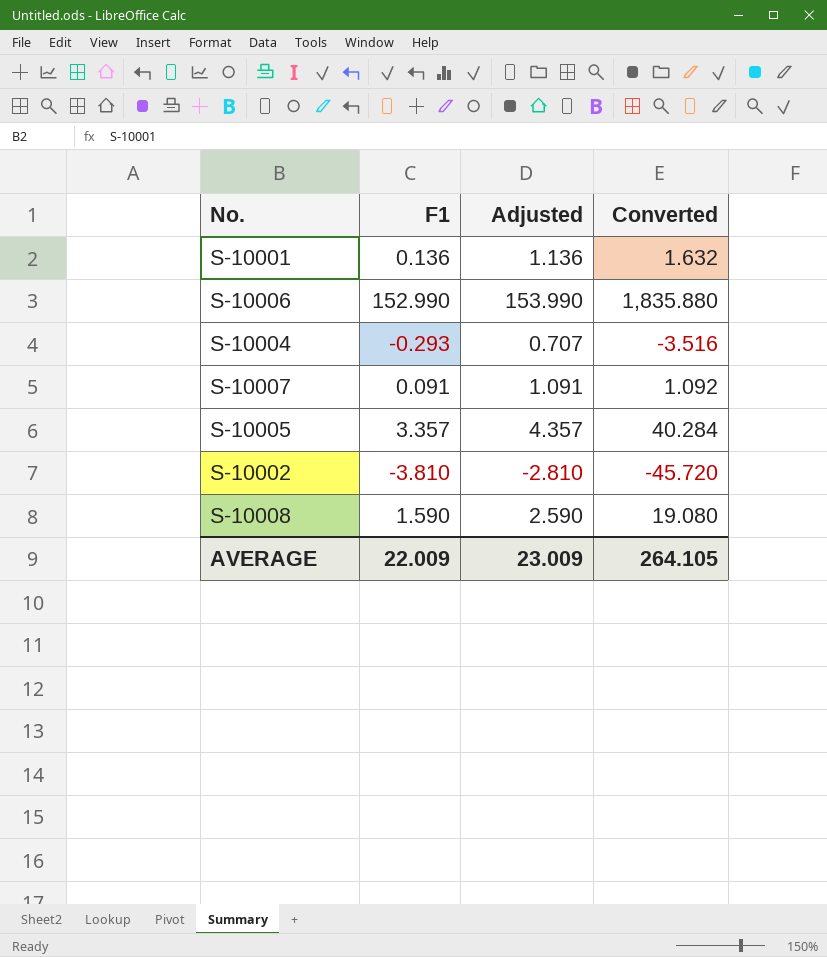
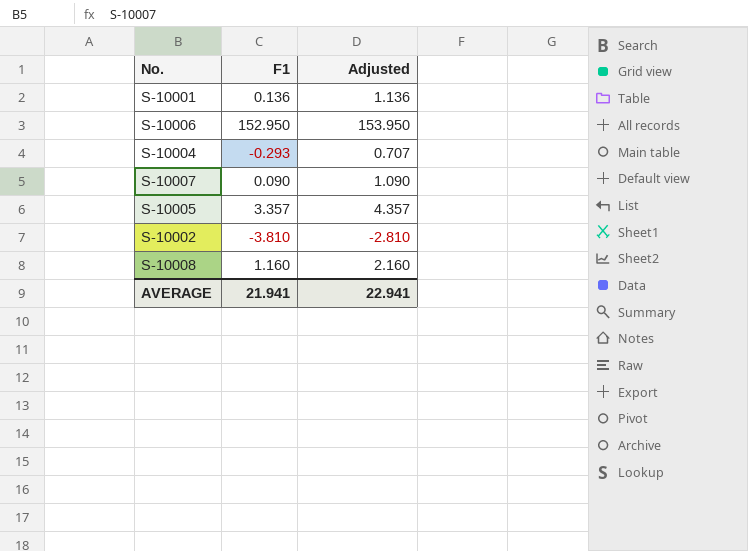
column Converted | formula: [F1] * 12 -> none
S-10006 | F1: 152.990 -> 152.950
S-10006 | Adjusted: 153.990 -> 153.950
S-10007 | F1: 0.091 -> 0.090
S-10007 | Adjusted: 1.091 -> 1.090
S-10008 | F1: 1.590 -> 1.160
S-10008 | Adjusted: 2.590 -> 2.160
AVERAGE | F1: 22.009 -> 21.941
AVERAGE | Adjusted: 23.009 -> 22.941

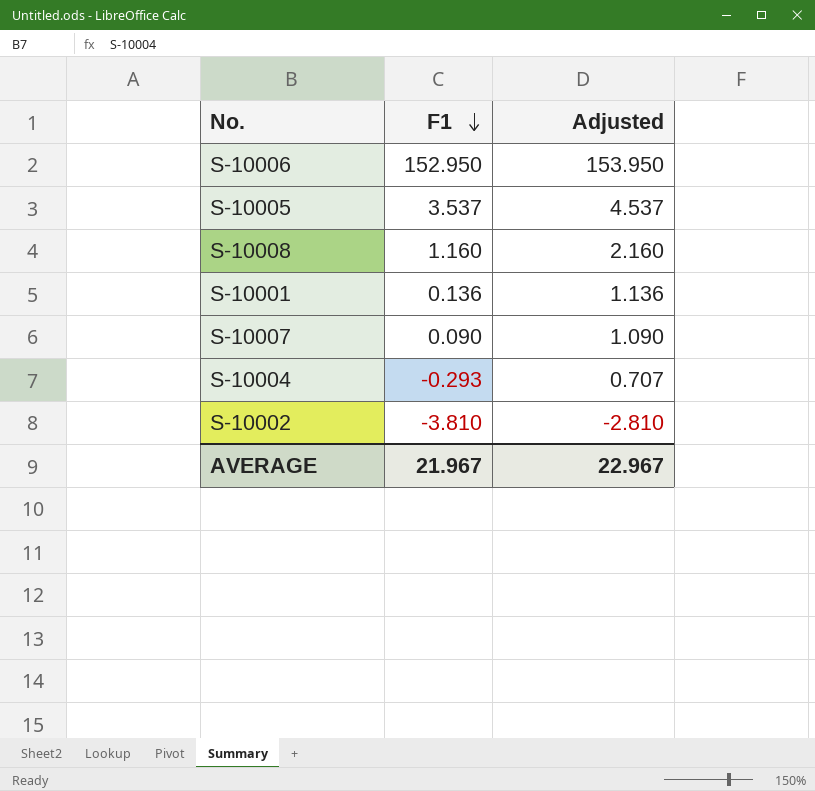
row order: none -> F1 descending
S-10005 | F1: 3.357 -> 3.537
S-10005 | Adjusted: 4.357 -> 4.537
AVERAGE | F1: 21.941 -> 21.967
AVERAGE | Adjusted: 22.941 -> 22.967

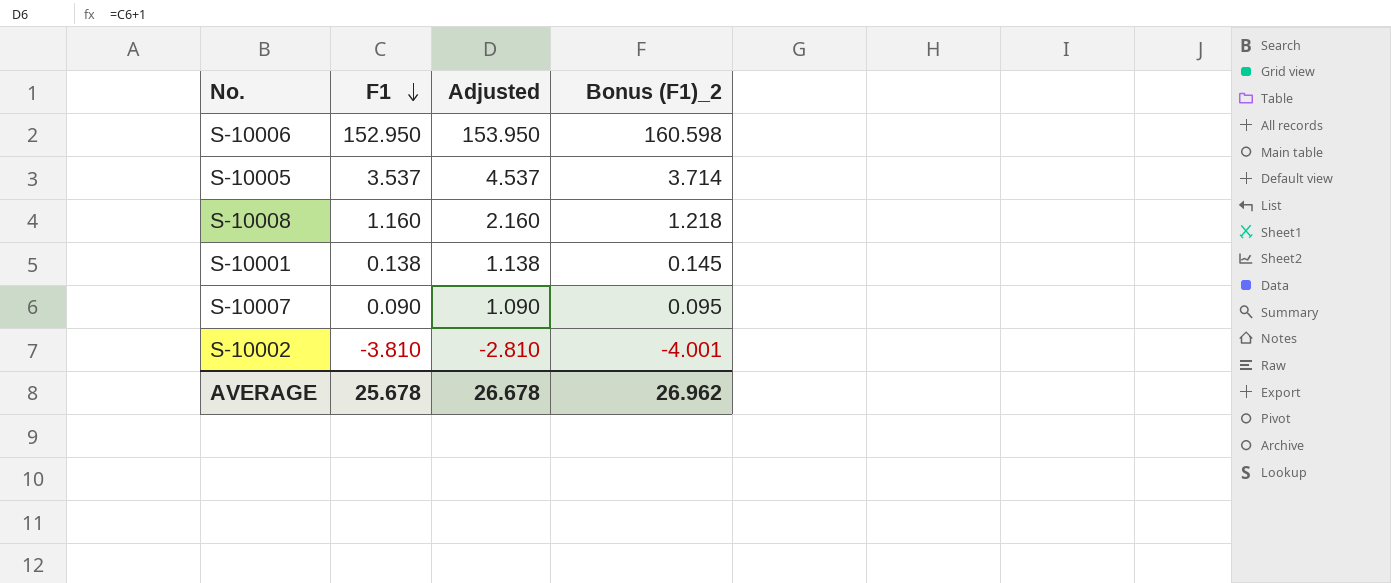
column Bonus (F1)_2 | formula: none -> [F1] * 1.05
row S-10004: -0.293 | 0.707 -> none
S-10001 | F1: 0.136 -> 0.138
S-10001 | Adjusted: 1.136 -> 1.138
AVERAGE | F1: 21.967 -> 25.678
AVERAGE | Adjusted: 22.967 -> 26.678

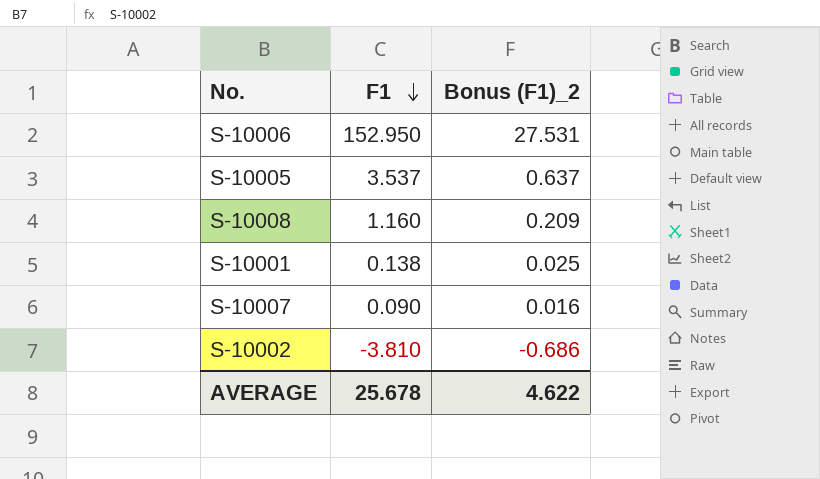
column Adjusted | formula: [F1] + 1 -> none
column Bonus (F1)_2 | formula: [F1] * 1.05 -> [F1] * 0.18
AVERAGE | Bonus (F1)_2: 26.962 -> 4.622

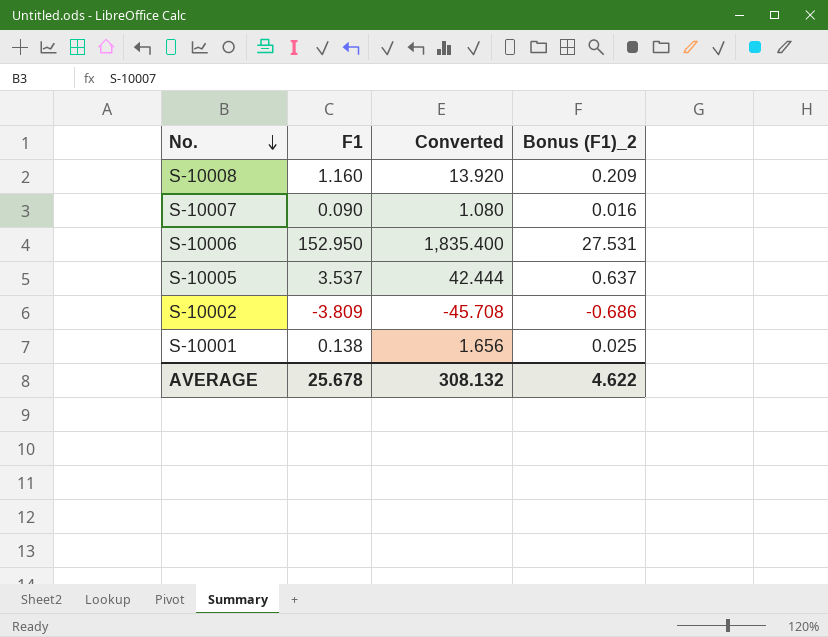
row order: F1 descending -> No. descending
column Converted | formula: none -> [F1] * 12
S-10002 | F1: -3.810 -> -3.809

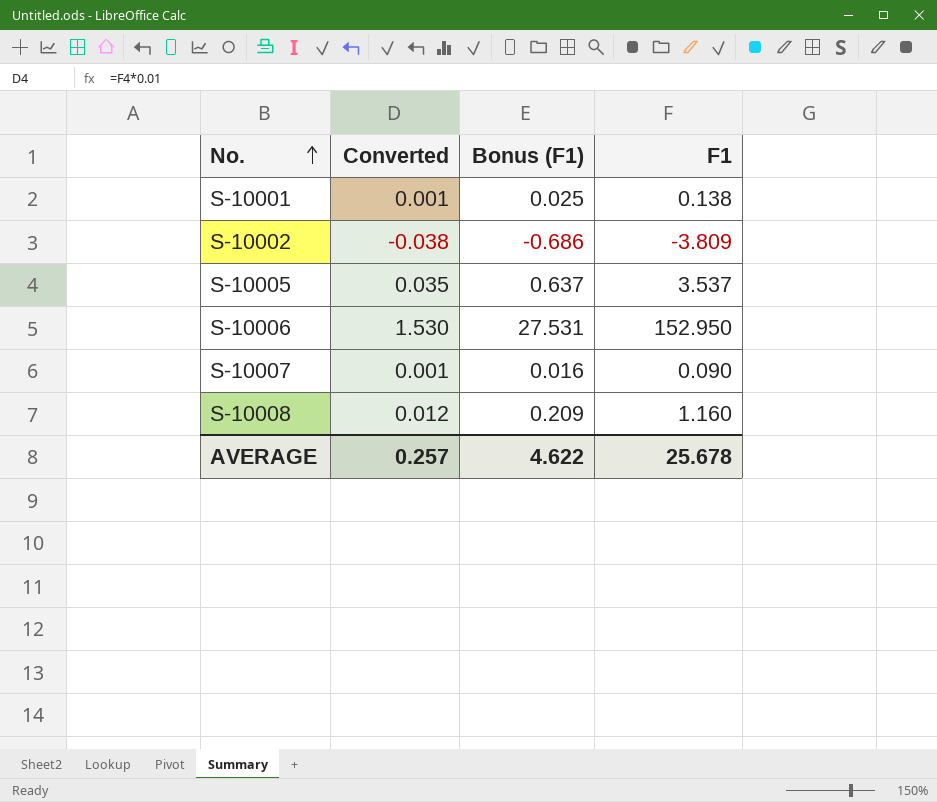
row order: No. descending -> No. ascending
column Converted | formula: [F1] * 12 -> [F1] * 0.01
column name: Bonus (F1)_2 -> Bonus (F1)
column F1 | position: 2 -> 4
AVERAGE | Converted: 308.132 -> 0.257

